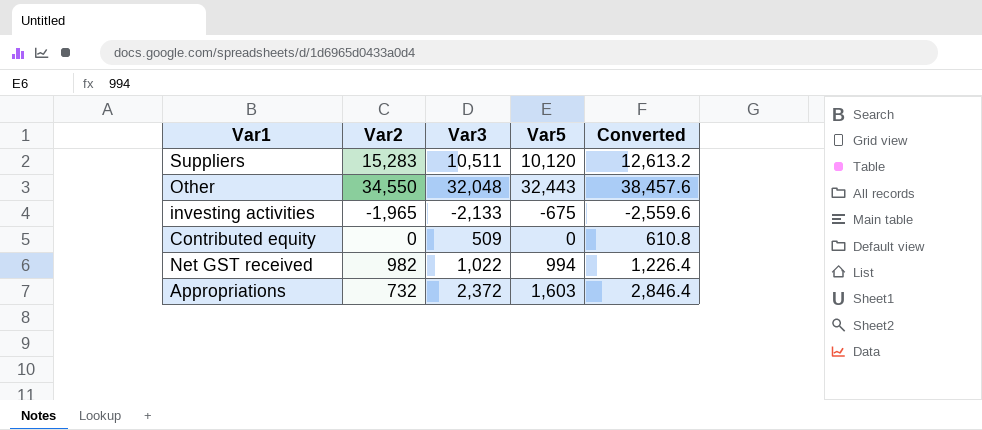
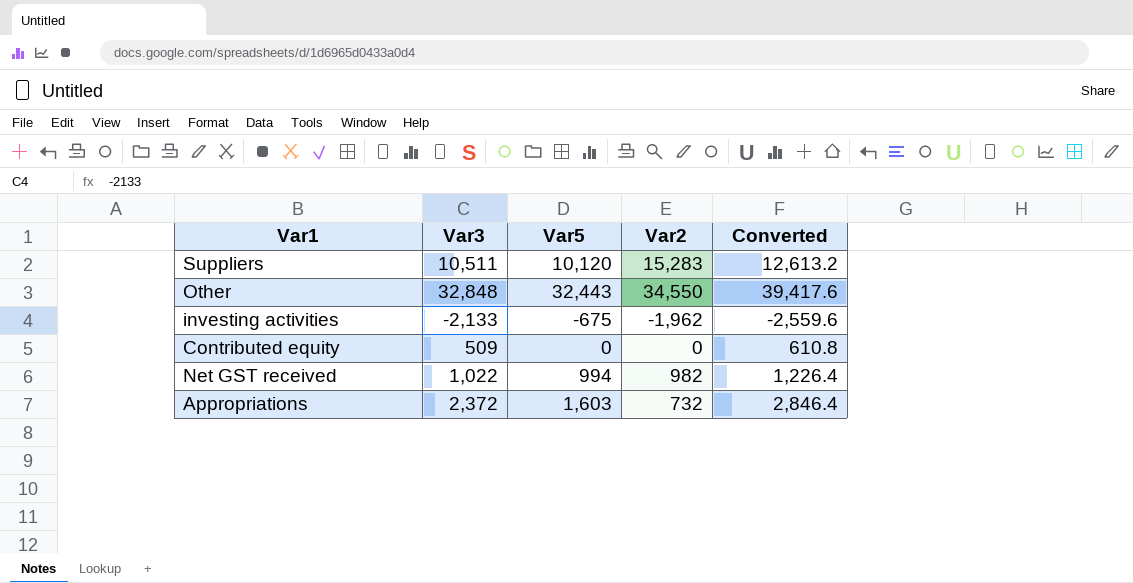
column Var2 | position: 2 -> 4
Other | Var3: 32,048 -> 32,848
Other | Converted: 38,457.6 -> 39,417.6
investing activities | Var2: -1,965 -> -1,962

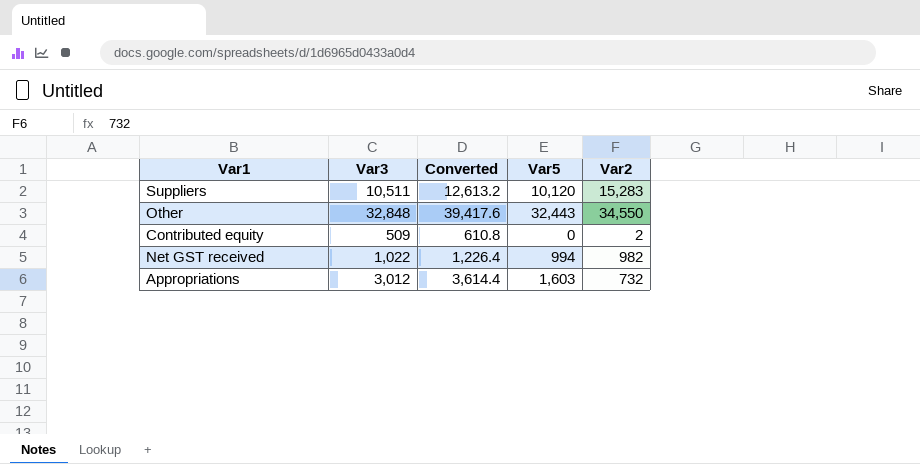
column Converted | position: 5 -> 3
row investing activities: -2,133 | -675 | -1,962 | -2,559.6 -> none
Contributed equity | Var2: 0 -> 2
Appropriations | Var3: 2,372 -> 3,012
Appropriations | Converted: 2,846.4 -> 3,614.4

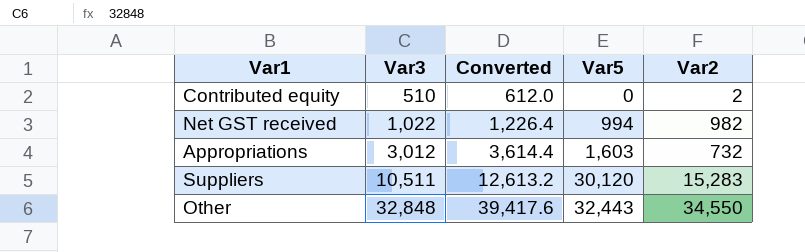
row order: none -> Var3 ascending
Contributed equity | Var3: 509 -> 510
Contributed equity | Converted: 610.8 -> 612.0
Suppliers | Var5: 10,120 -> 30,120

